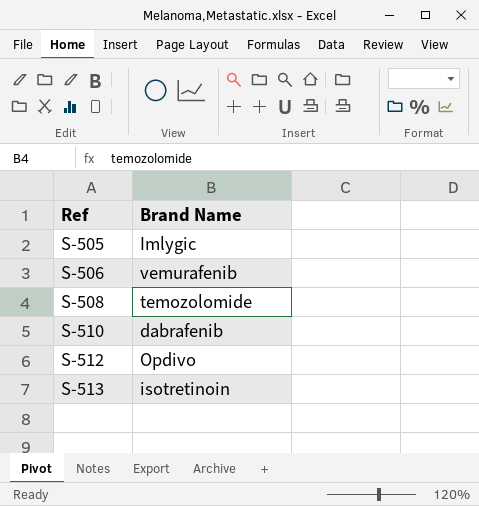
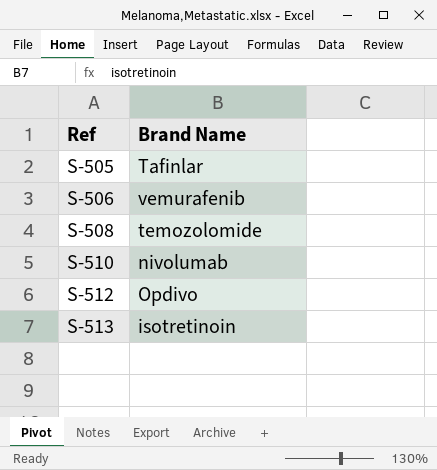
S-505 | Brand Name: Imlygic -> Tafinlar
S-510 | Brand Name: dabrafenib -> nivolumab

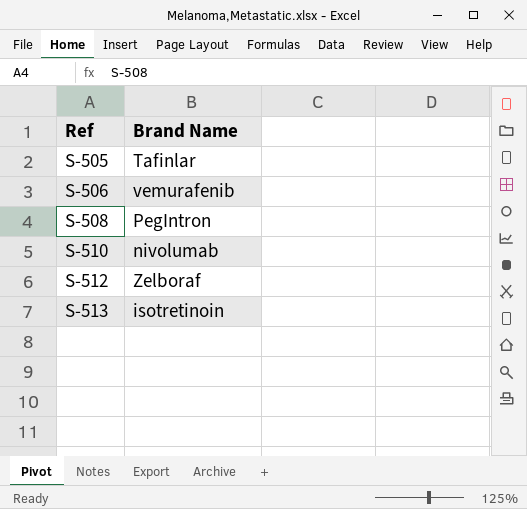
S-508 | Brand Name: temozolomide -> PegIntron
S-512 | Brand Name: Opdivo -> Zelboraf

